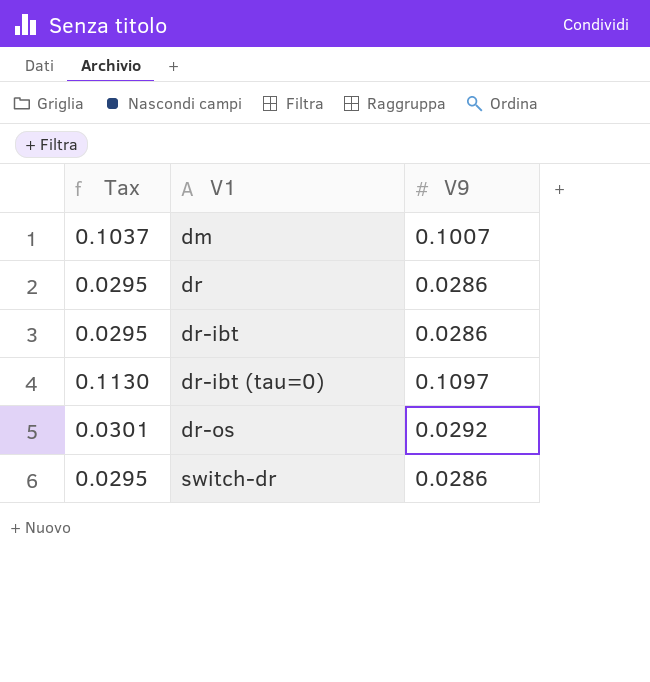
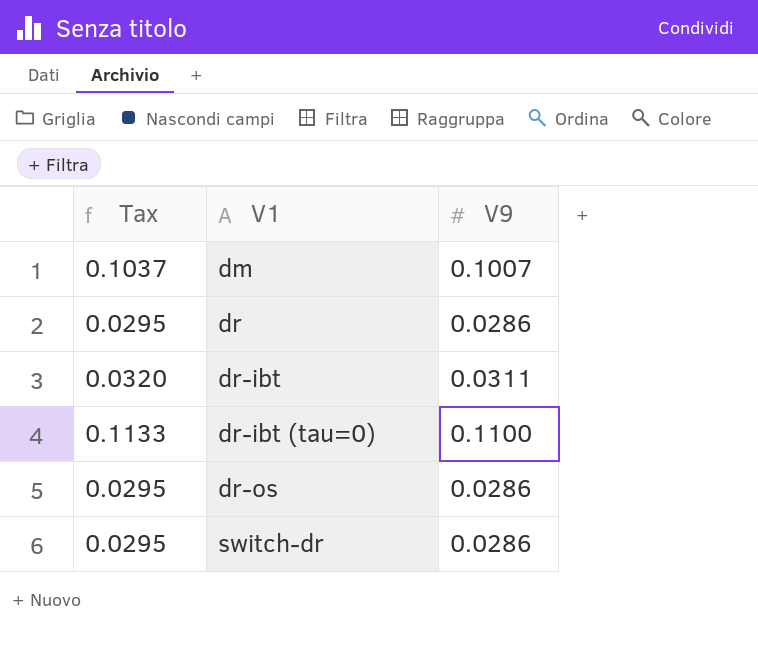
dr-ibt | Tax: 0.0295 -> 0.0320
dr-ibt | V9: 0.0286 -> 0.0311
dr-ibt (tau=0) | Tax: 0.1130 -> 0.1133
dr-ibt (tau=0) | V9: 0.1097 -> 0.1100
dr-os | Tax: 0.0301 -> 0.0295
dr-os | V9: 0.0292 -> 0.0286

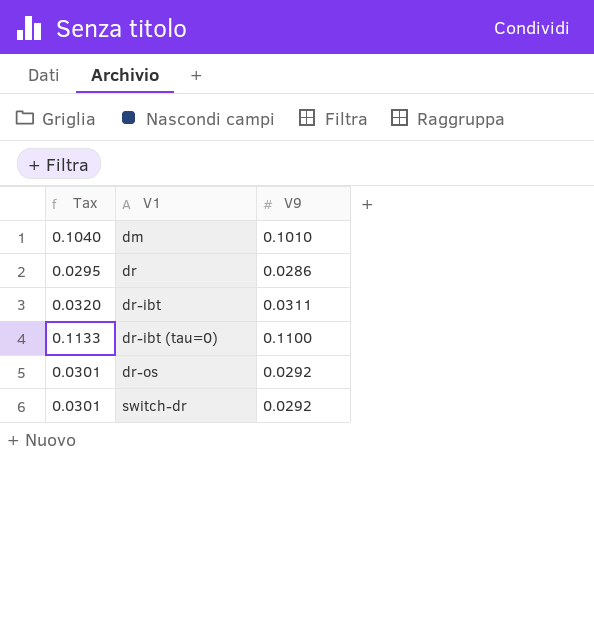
dm | Tax: 0.1037 -> 0.1040
dm | V9: 0.1007 -> 0.1010
dr-os | Tax: 0.0295 -> 0.0301
dr-os | V9: 0.0286 -> 0.0292
switch-dr | Tax: 0.0295 -> 0.0301
switch-dr | V9: 0.0286 -> 0.0292

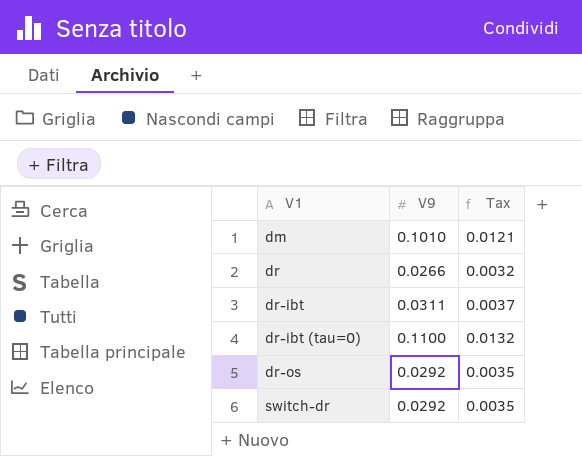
column Tax | formula: [V9] * 1.03 -> [V9] * 0.12
column Tax | position: 1 -> 3
dr | V9: 0.0286 -> 0.0266

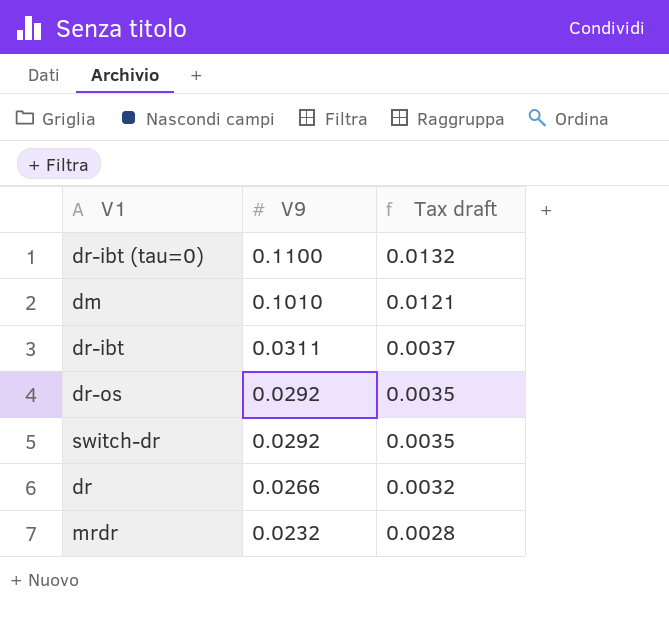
row order: V1 ascending -> V9 descending
column name: Tax -> Tax draft
row mrdr: none -> 0.0232 | 0.0028

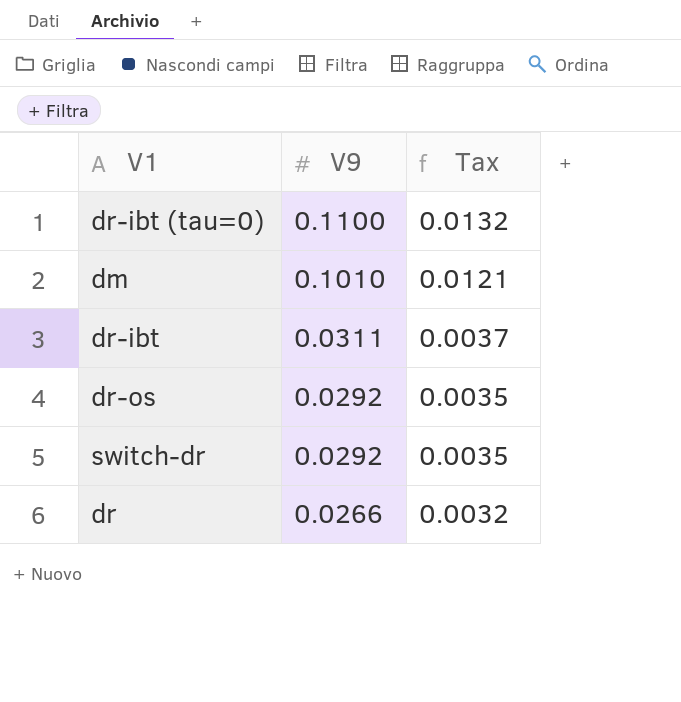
column name: Tax draft -> Tax
row mrdr: 0.0232 | 0.0028 -> none

